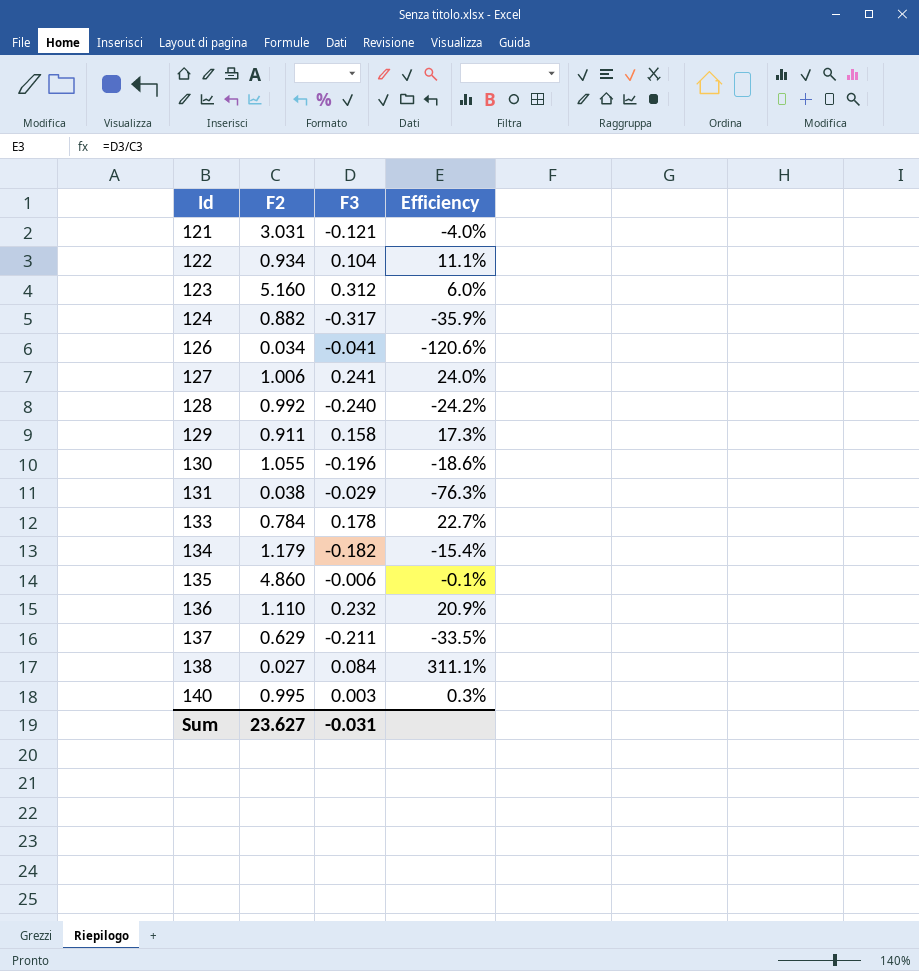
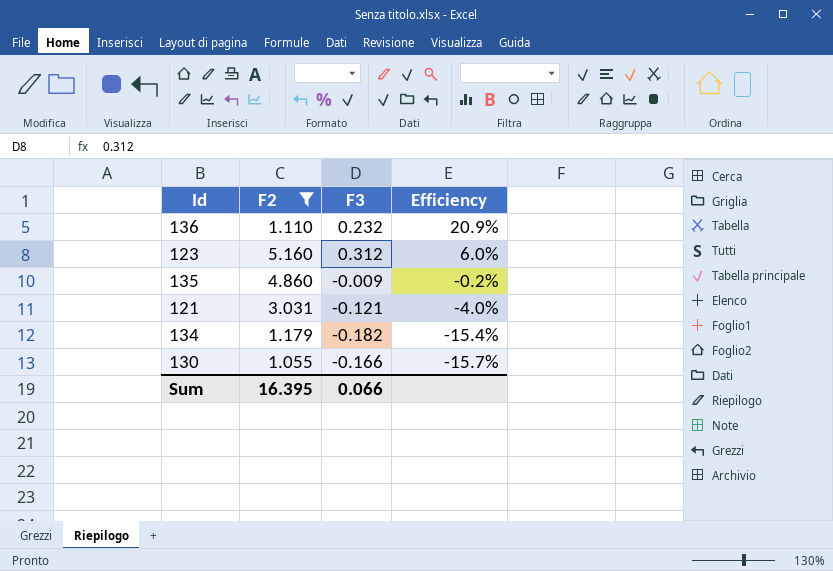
filter: none -> F2 >= 1.055
row order: Id ascending -> Efficiency descending
135 | F3: -0.006 -> -0.009
135 | Efficiency: -0.1% -> -0.2%
130 | F3: -0.196 -> -0.166
130 | Efficiency: -18.6% -> -15.7%
Sum | F2: 23.627 -> 16.395
Sum | F3: -0.031 -> 0.066

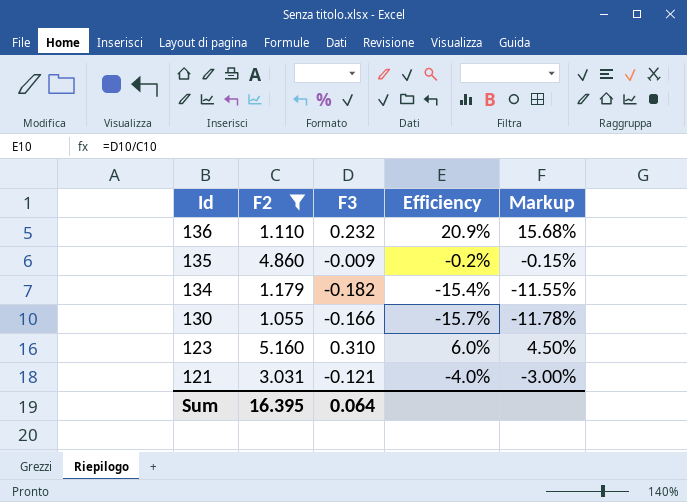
row order: Efficiency descending -> Id descending
column Markup | formula: none -> [Efficiency] * 0.75
123 | F3: 0.312 -> 0.310
Sum | F3: 0.066 -> 0.064

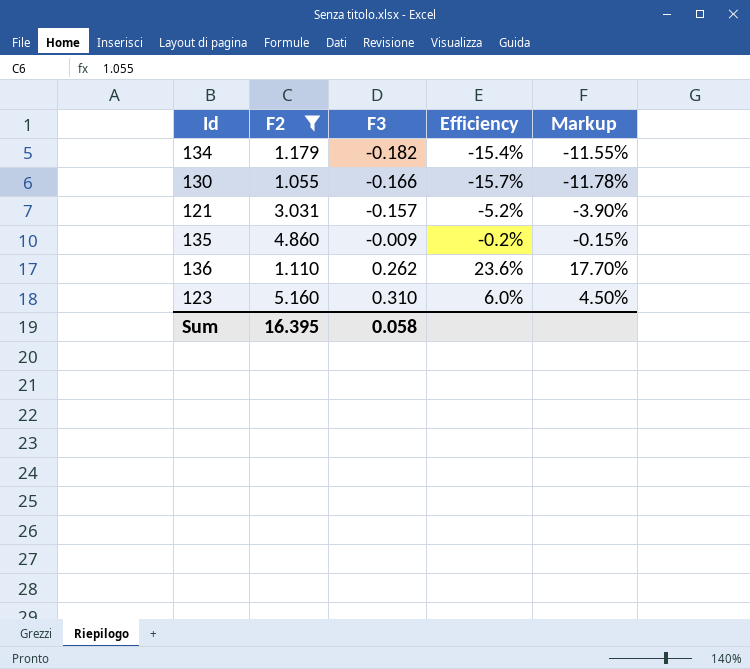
row order: Id descending -> F3 ascending
121 | F3: -0.121 -> -0.157
121 | Efficiency: -4.0% -> -5.2%
121 | Markup: -3.00% -> -3.90%
136 | F3: 0.232 -> 0.262
136 | Efficiency: 20.9% -> 23.6%
136 | Markup: 15.68% -> 17.70%
Sum | F3: 0.064 -> 0.058

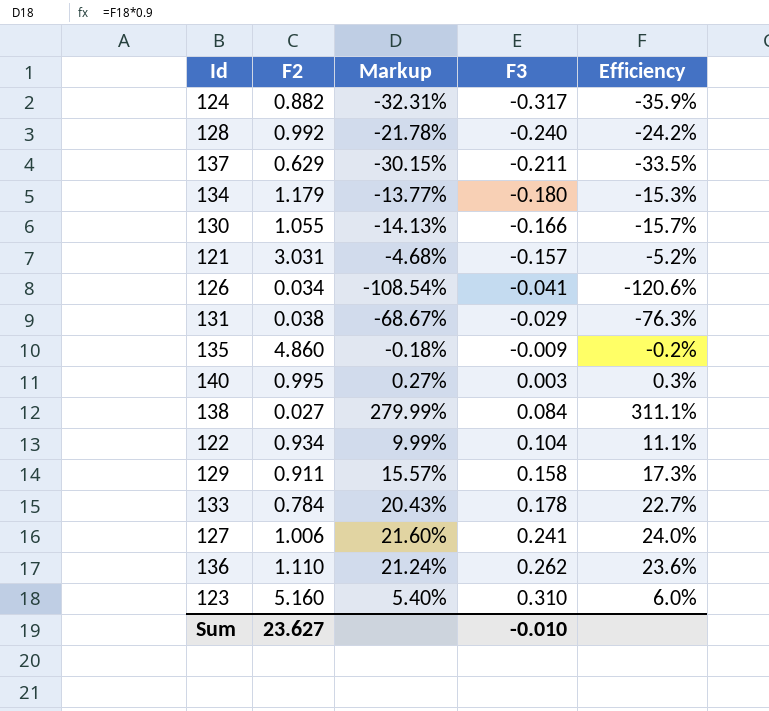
filter: F2 >= 1.055 -> none
column Markup | formula: [Efficiency] * 0.75 -> [Efficiency] * 0.9
column Markup | position: 5 -> 3
134 | F3: -0.182 -> -0.180
134 | Efficiency: -15.4% -> -15.3%
Sum | F2: 16.395 -> 23.627
Sum | F3: 0.058 -> -0.010

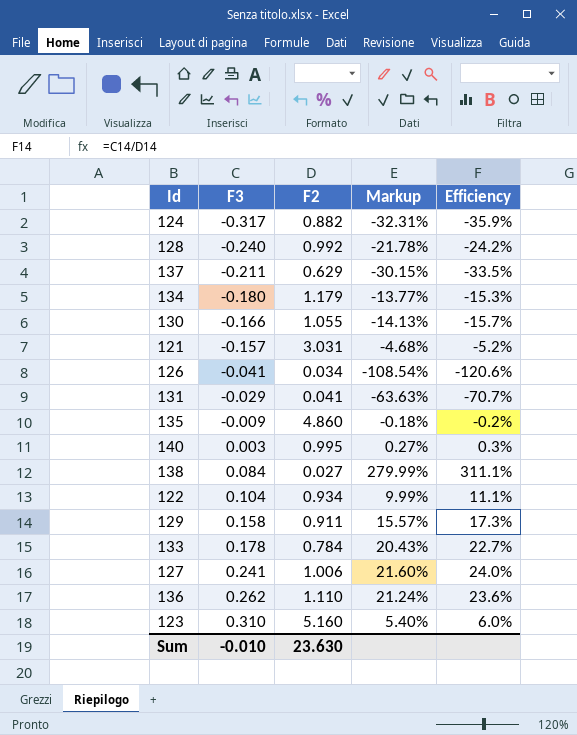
column F3 | position: 4 -> 2
131 | F2: 0.038 -> 0.041
131 | Markup: -68.67% -> -63.63%
131 | Efficiency: -76.3% -> -70.7%
Sum | F2: 23.627 -> 23.630

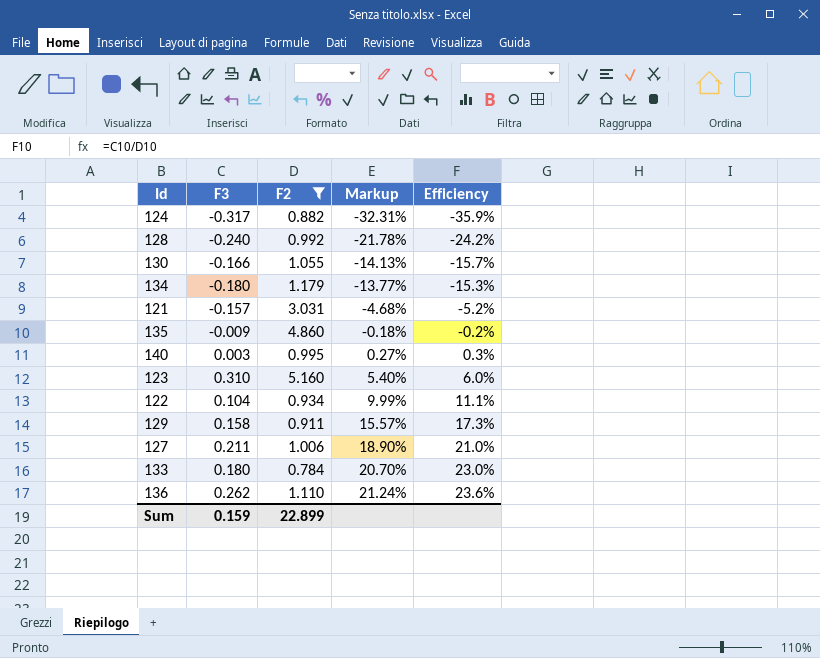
filter: none -> F2 >= 0.784
row order: F3 ascending -> Markup ascending
127 | F3: 0.241 -> 0.211
127 | Markup: 21.60% -> 18.90%
127 | Efficiency: 24.0% -> 21.0%
133 | F3: 0.178 -> 0.180
133 | Markup: 20.43% -> 20.70%
133 | Efficiency: 22.7% -> 23.0%
Sum | F3: -0.010 -> 0.159
Sum | F2: 23.630 -> 22.899

